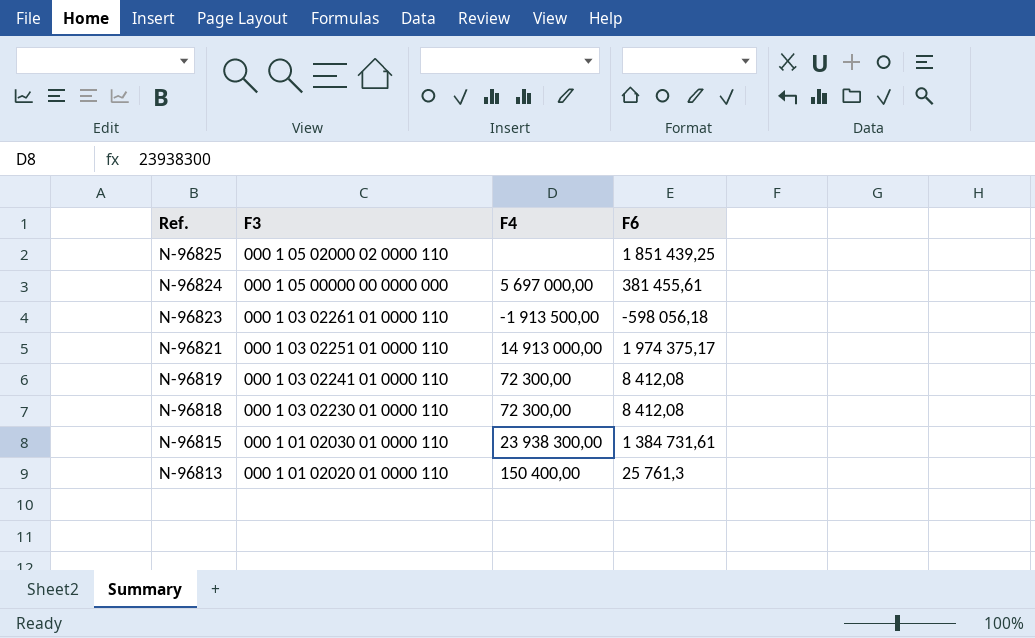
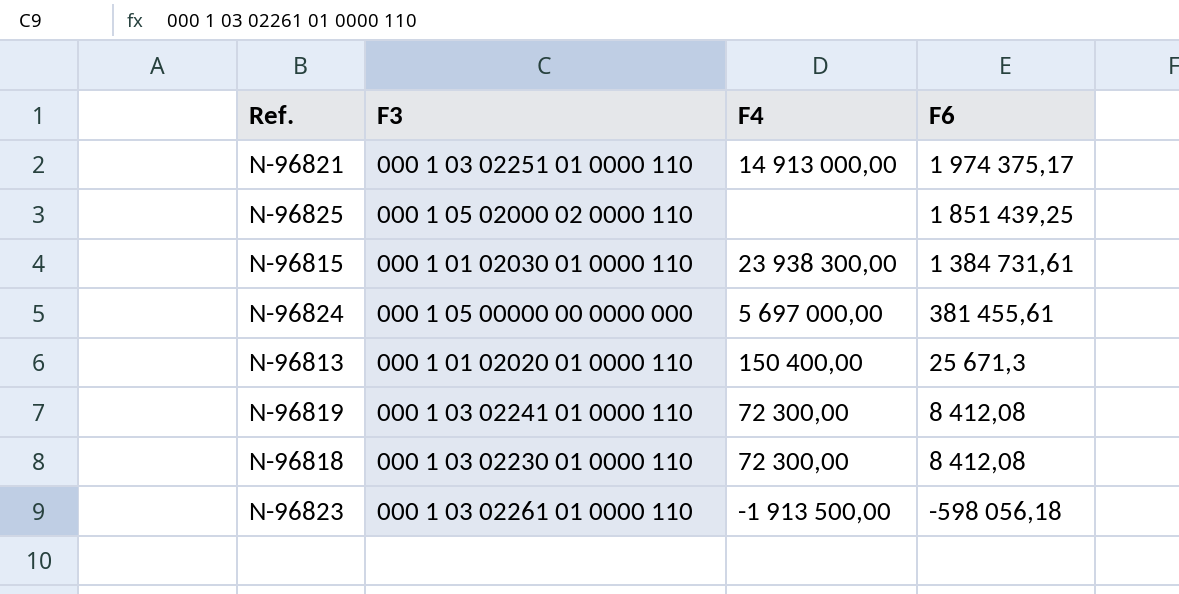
row order: Ref. descending -> F6 descending
N-96813 | F6: 25 761,3 -> 25 671,3

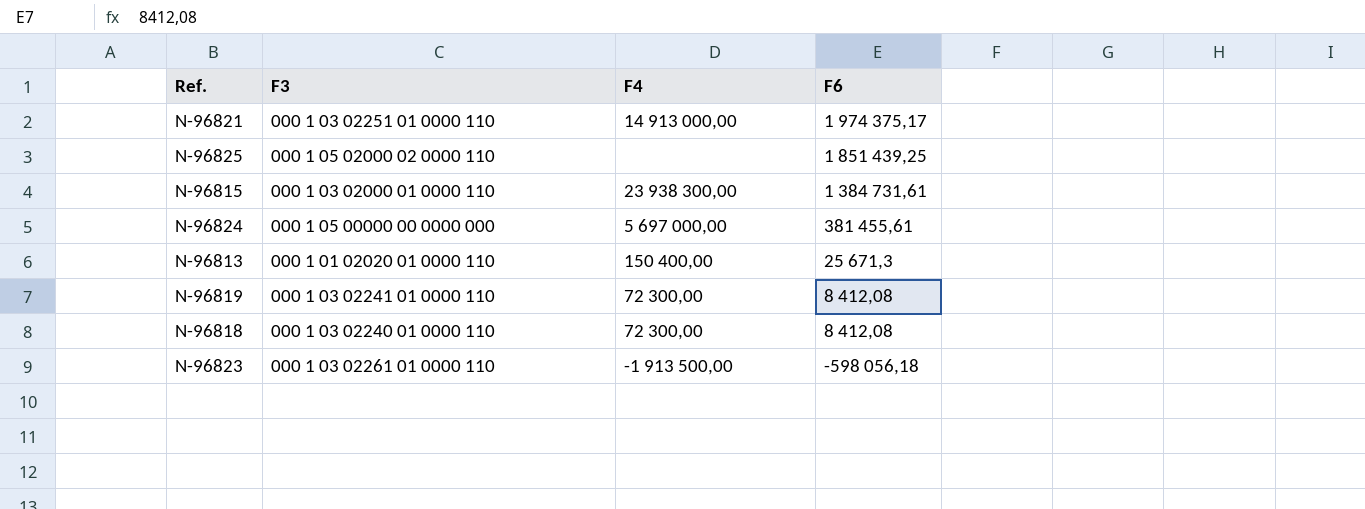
N-96815 | F3: 000 1 01 02030 01 0000 110 -> 000 1 03 02000 01 0000 110
N-96818 | F3: 000 1 03 02230 01 0000 110 -> 000 1 03 02240 01 0000 110

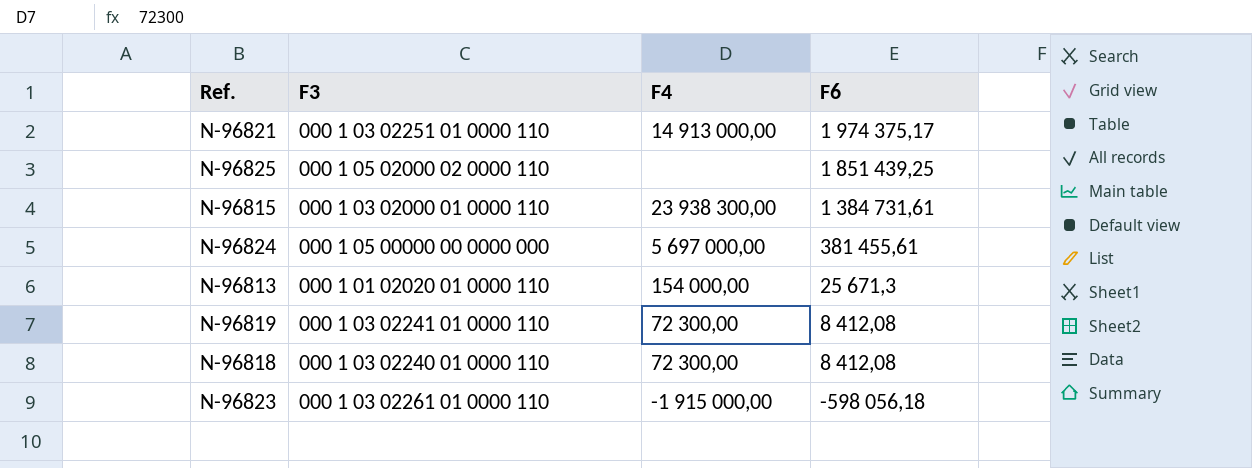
N-96813 | F4: 150 400,00 -> 154 000,00
N-96823 | F4: -1 913 500,00 -> -1 915 000,00

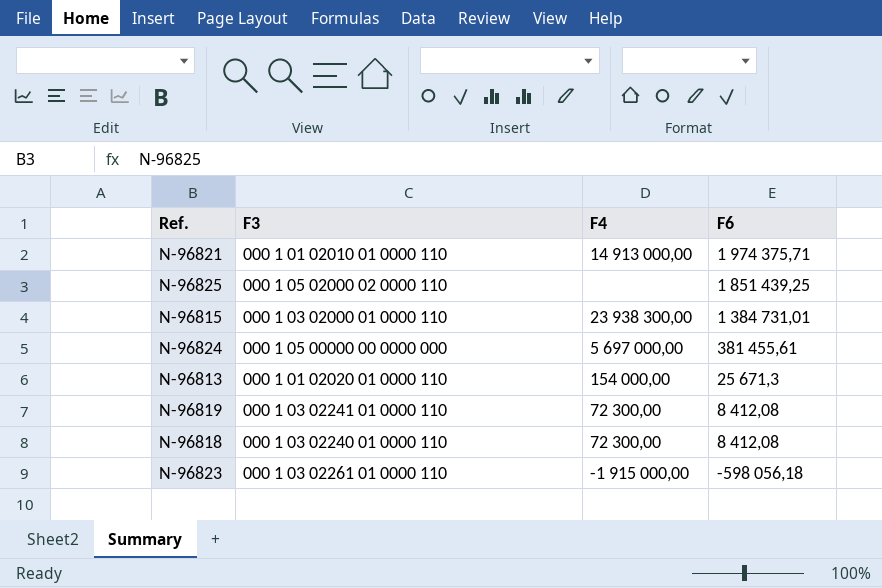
N-96821 | F3: 000 1 03 02251 01 0000 110 -> 000 1 01 02010 01 0000 110
N-96821 | F6: 1 974 375,17 -> 1 974 375,71
N-96815 | F6: 1 384 731,61 -> 1 384 731,01

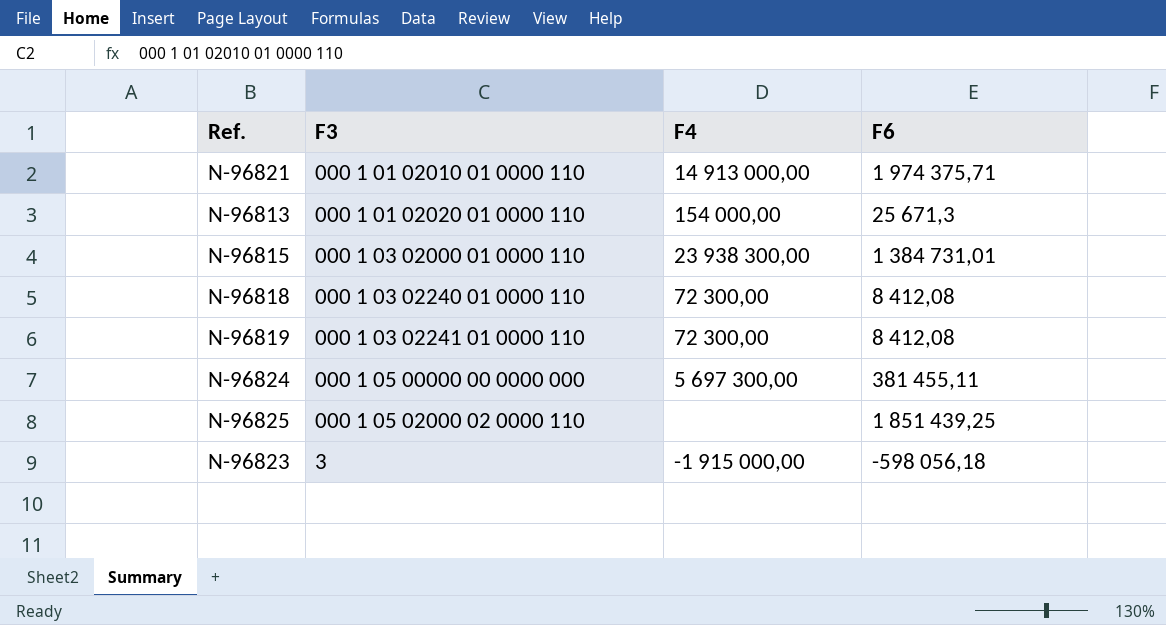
row order: F6 descending -> F3 ascending
N-96824 | F4: 5 697 000,00 -> 5 697 300,00
N-96824 | F6: 381 455,61 -> 381 455,11
N-96823 | F3: 000 1 03 02261 01 0000 110 -> 3

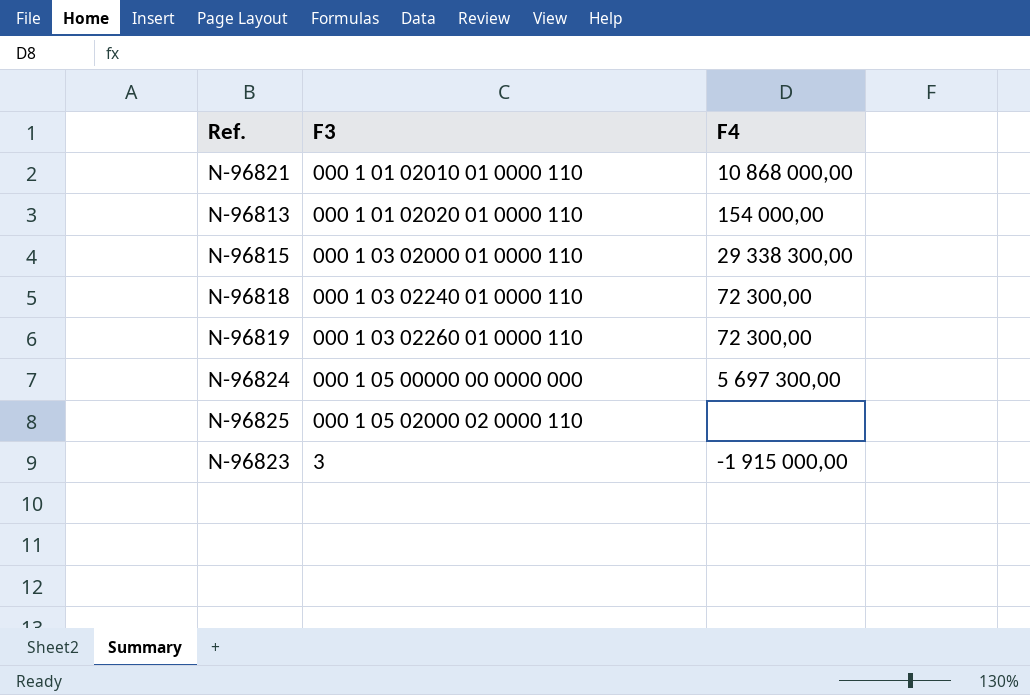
column F6 | position: 4 -> none
N-96821 | F4: 14 913 000,00 -> 10 868 000,00
N-96815 | F4: 23 938 300,00 -> 29 338 300,00
N-96819 | F3: 000 1 03 02241 01 0000 110 -> 000 1 03 02260 01 0000 110

